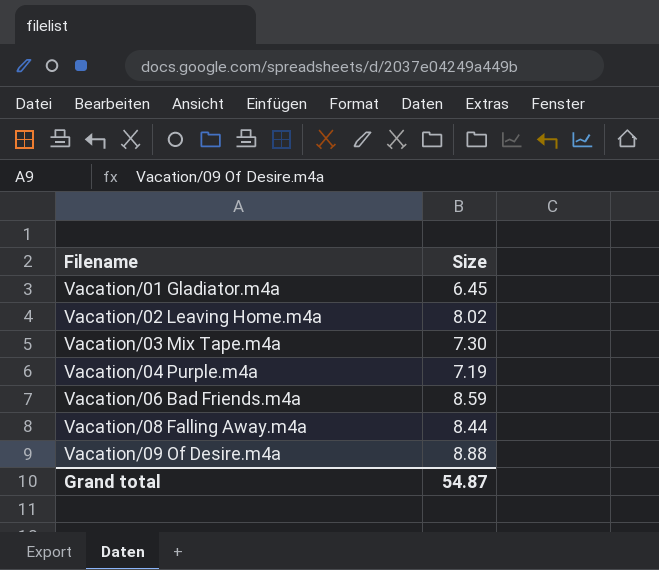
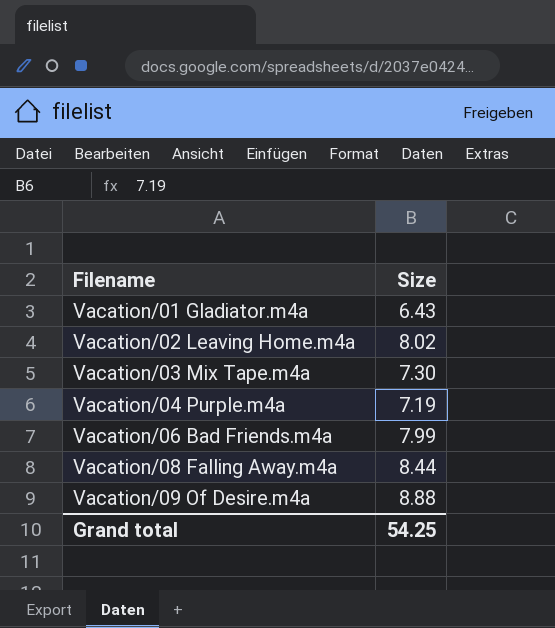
Vacation/01 Gladiator.m4a | Size: 6.45 -> 6.43
Vacation/06 Bad Friends.m4a | Size: 8.59 -> 7.99
Grand total | Size: 54.87 -> 54.25

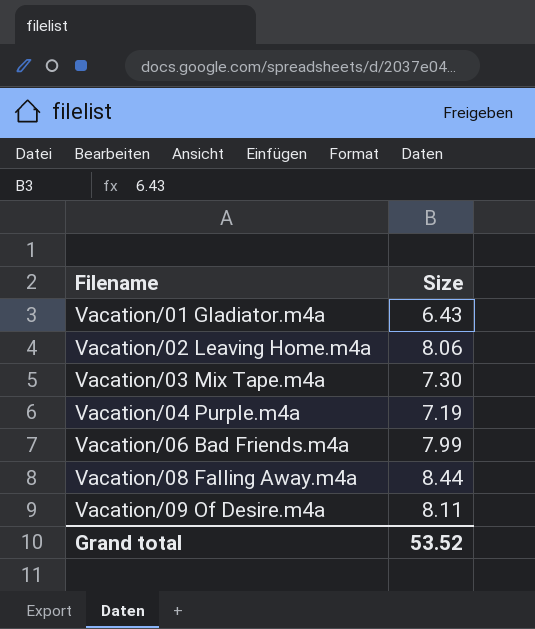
Vacation/02 Leaving Home.m4a | Size: 8.02 -> 8.06
Vacation/09 Of Desire.m4a | Size: 8.88 -> 8.11
Grand total | Size: 54.25 -> 53.52

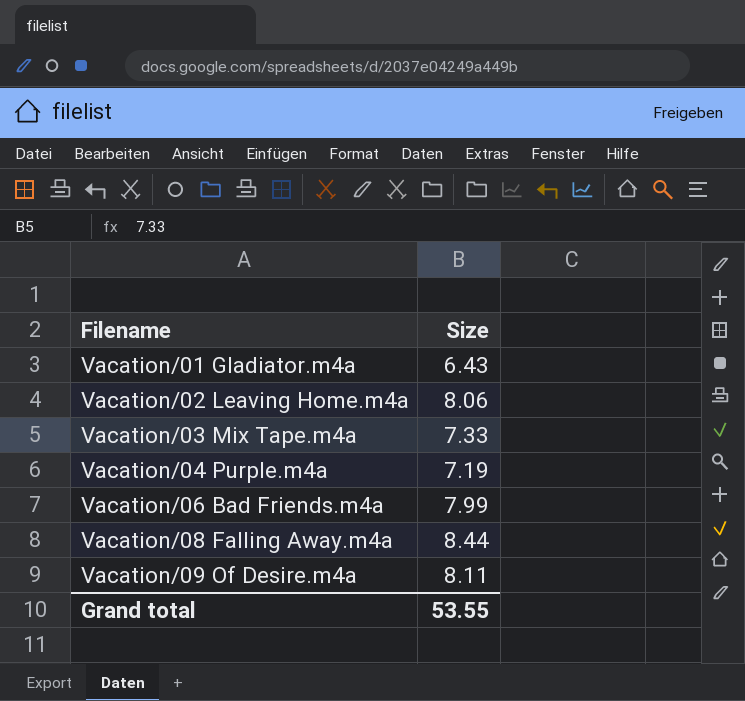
Vacation/03 Mix Tape.m4a | Size: 7.30 -> 7.33
Grand total | Size: 53.52 -> 53.55

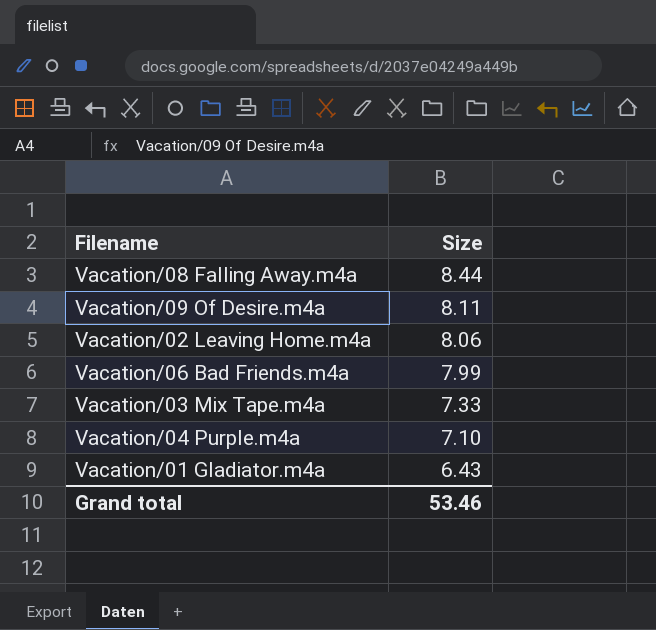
row order: Filename ascending -> Size descending
Vacation/04 Purple.m4a | Size: 7.19 -> 7.10
Grand total | Size: 53.55 -> 53.46

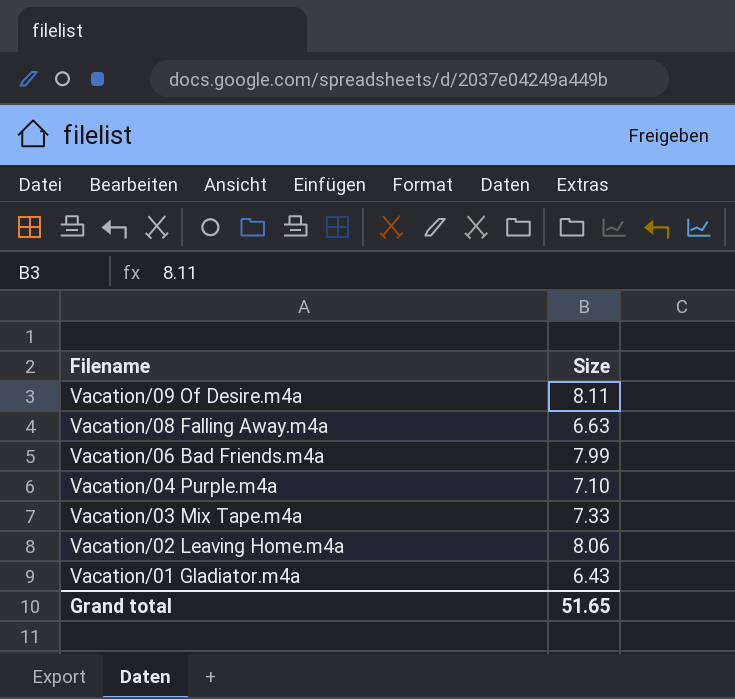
row order: Size descending -> Filename descending
Vacation/08 Falling Away.m4a | Size: 8.44 -> 6.63
Grand total | Size: 53.46 -> 51.65

